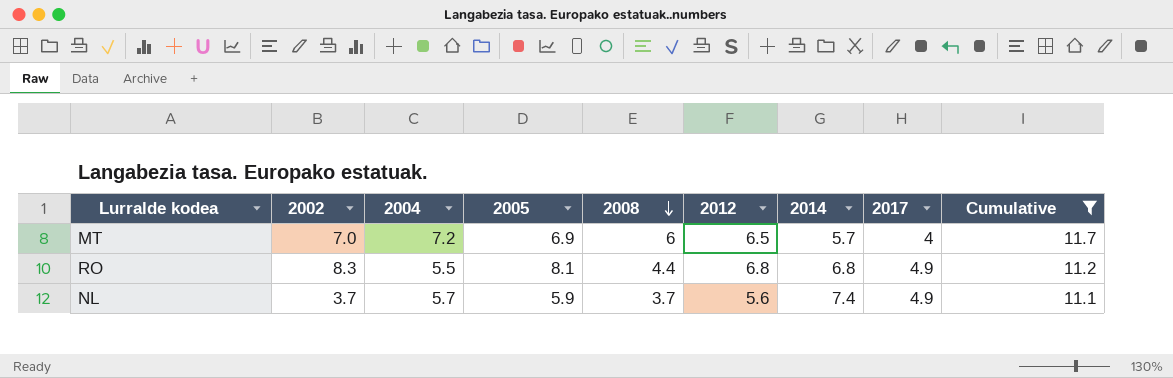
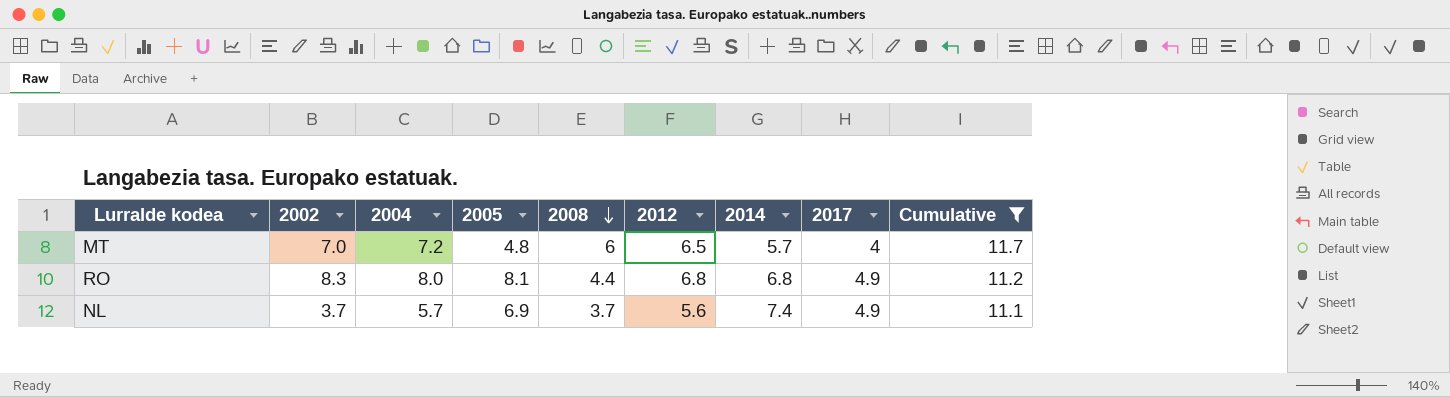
MT | 2005: 6.9 -> 4.8
RO | 2004: 5.5 -> 8.0
NL | 2005: 5.9 -> 6.9

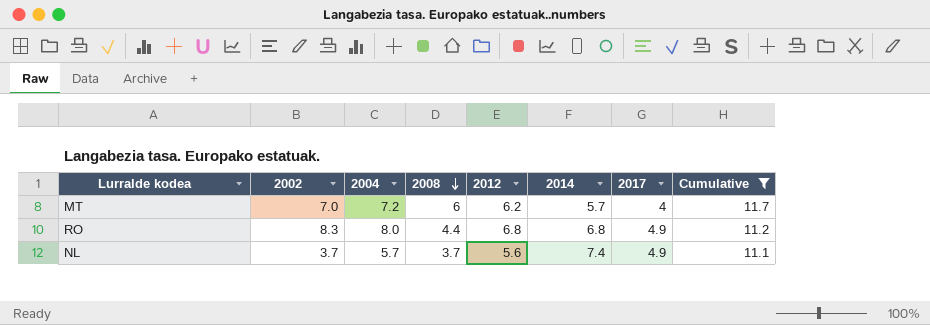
column 2005 | position: 4 -> none
MT | 2012: 6.5 -> 6.2

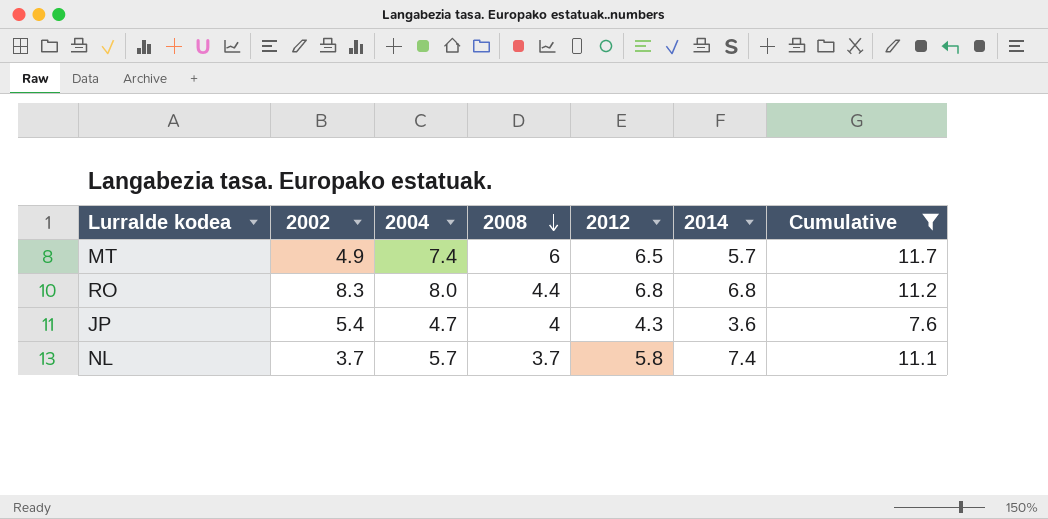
column 2017 | position: 7 -> none
MT | 2002: 7.0 -> 4.9
MT | 2004: 7.2 -> 7.4
MT | 2012: 6.2 -> 6.5
row JP: none -> 5.4 | 4.7 | 4 | 4.3 | 3.6 | 7.6
NL | 2012: 5.6 -> 5.8

